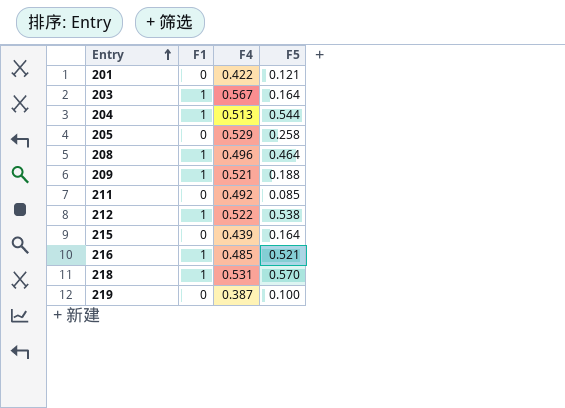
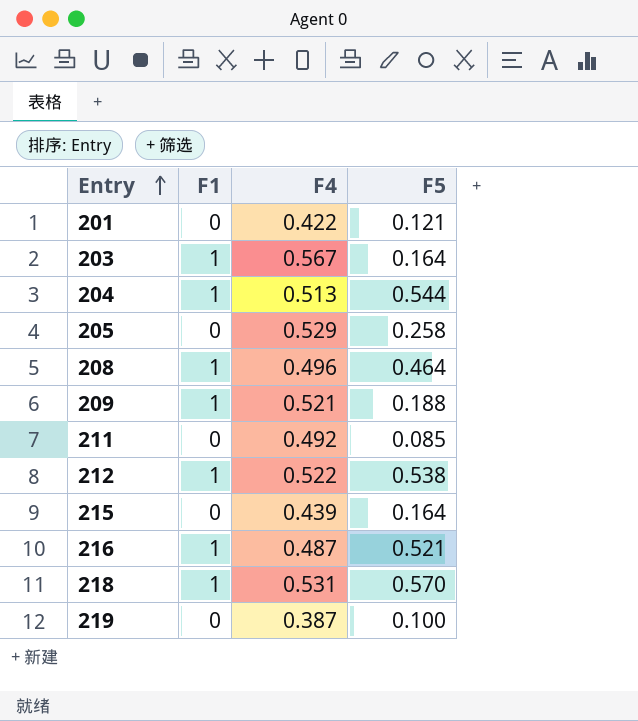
216 | F4: 0.485 -> 0.487

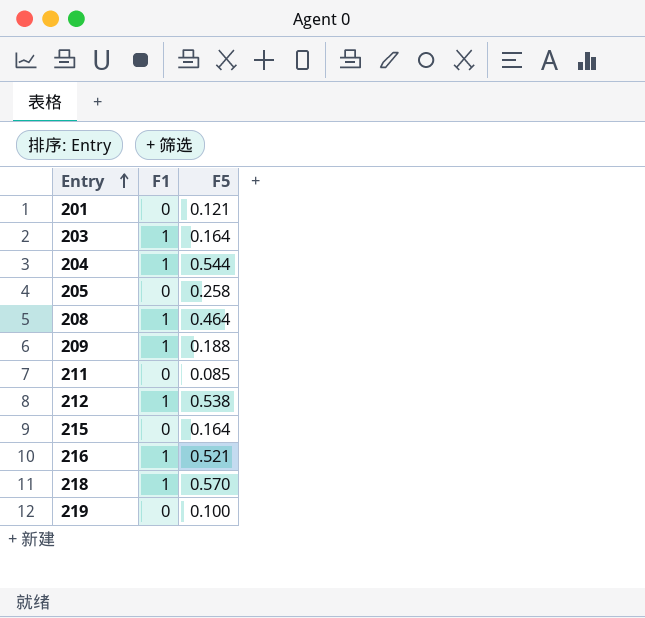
column F4 | position: 3 -> none

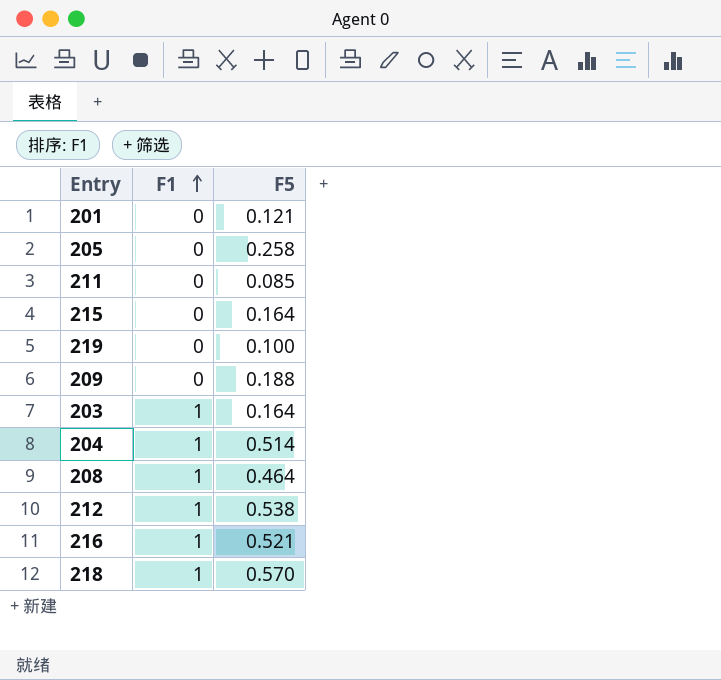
row order: Entry ascending -> F1 ascending
209 | F1: 1 -> 0
204 | F5: 0.544 -> 0.514

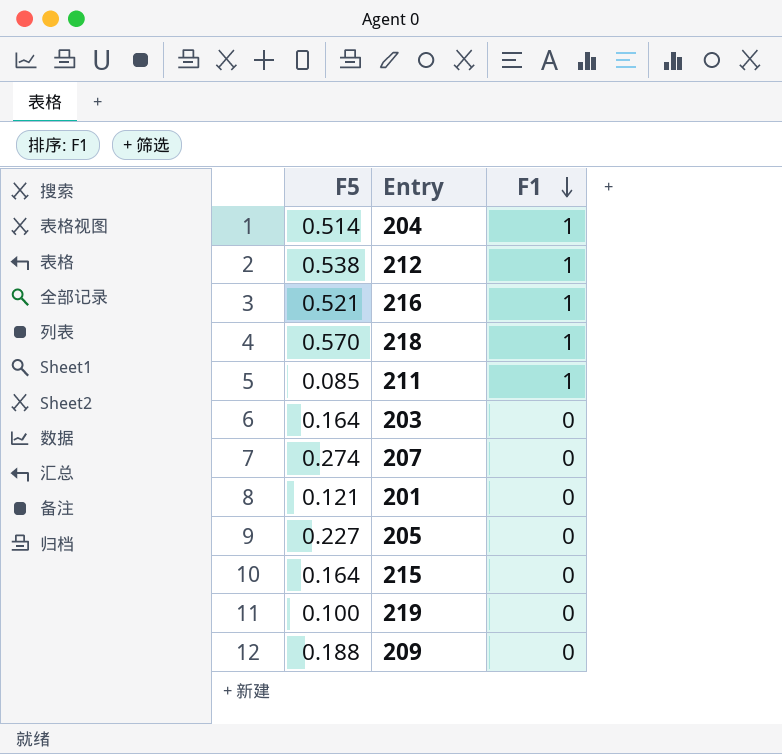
row order: F1 ascending -> F1 descending
column F5 | position: 3 -> 1
row 208: 1 | 0.464 -> none
211 | F1: 0 -> 1
203 | F1: 1 -> 0
row 207: none -> 0.274 | 0
205 | F5: 0.258 -> 0.227

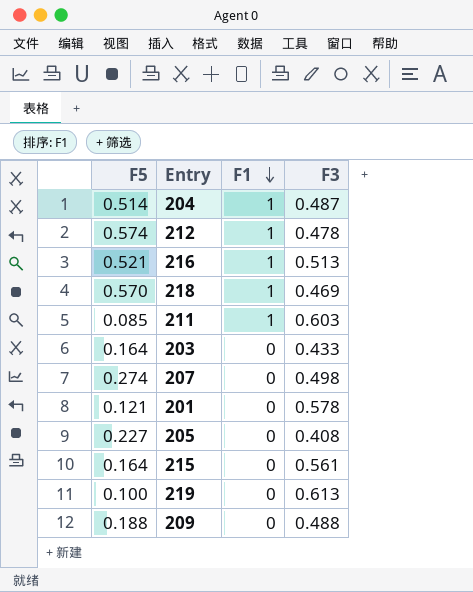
column F3 | position: none -> 4
212 | F5: 0.538 -> 0.574

